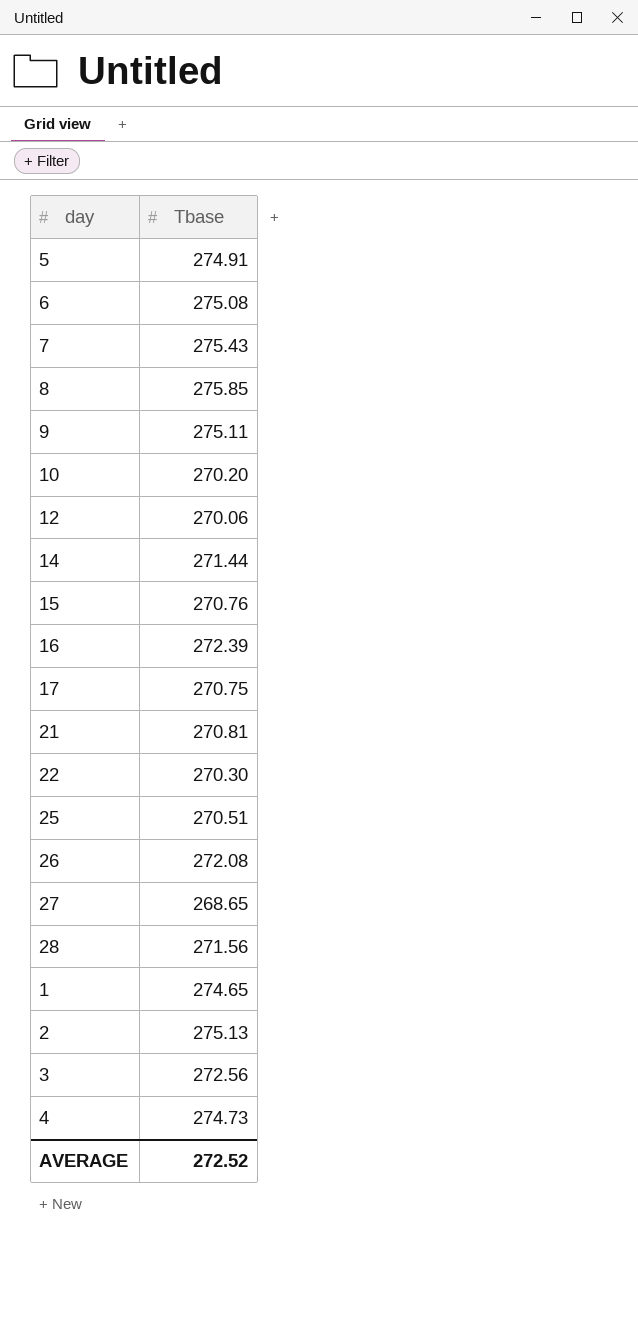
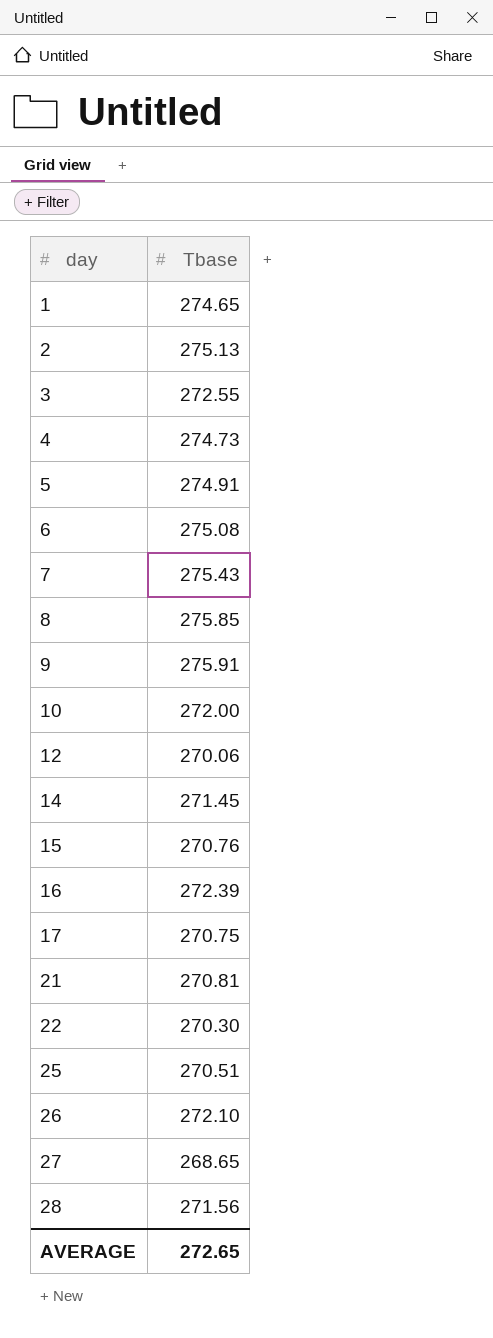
row order: none -> day ascending
3 | Tbase: 272.56 -> 272.55
9 | Tbase: 275.11 -> 275.91
10 | Tbase: 270.20 -> 272.00
14 | Tbase: 271.44 -> 271.45
26 | Tbase: 272.08 -> 272.10
AVERAGE | Tbase: 272.52 -> 272.65

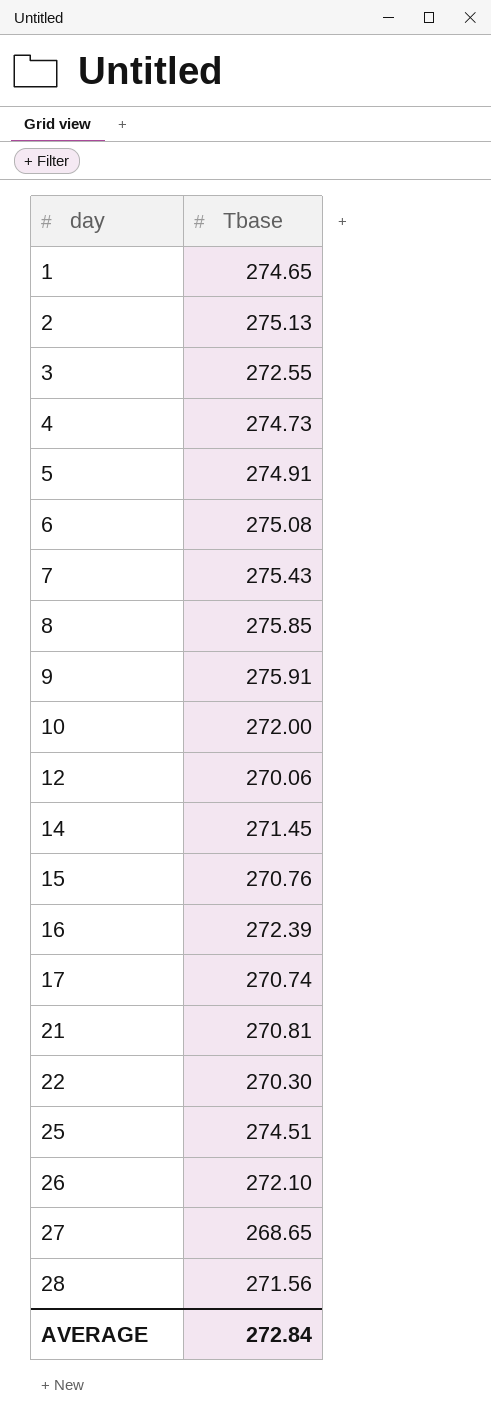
17 | Tbase: 270.75 -> 270.74
25 | Tbase: 270.51 -> 274.51
AVERAGE | Tbase: 272.65 -> 272.84

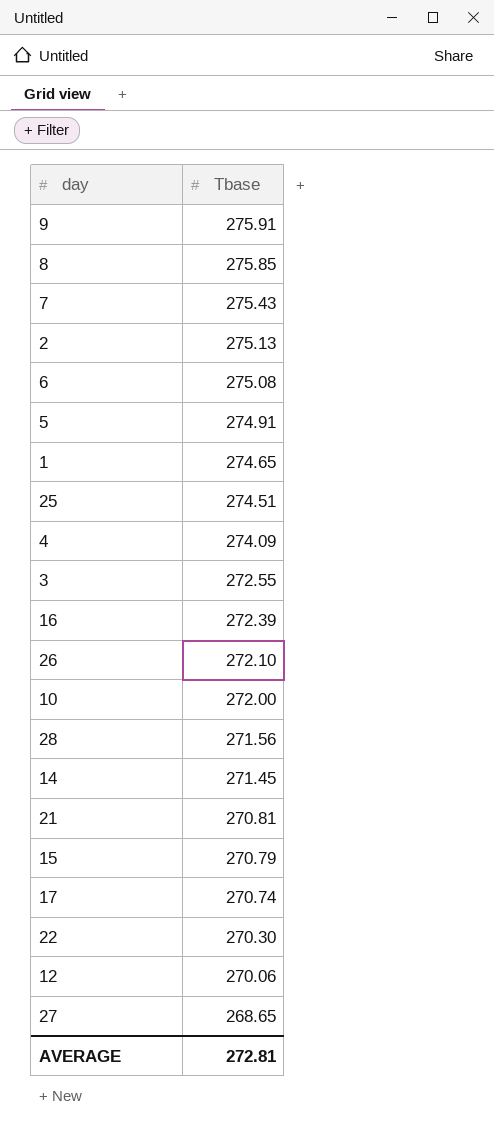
row order: day ascending -> Tbase descending
4 | Tbase: 274.73 -> 274.09
15 | Tbase: 270.76 -> 270.79
AVERAGE | Tbase: 272.84 -> 272.81

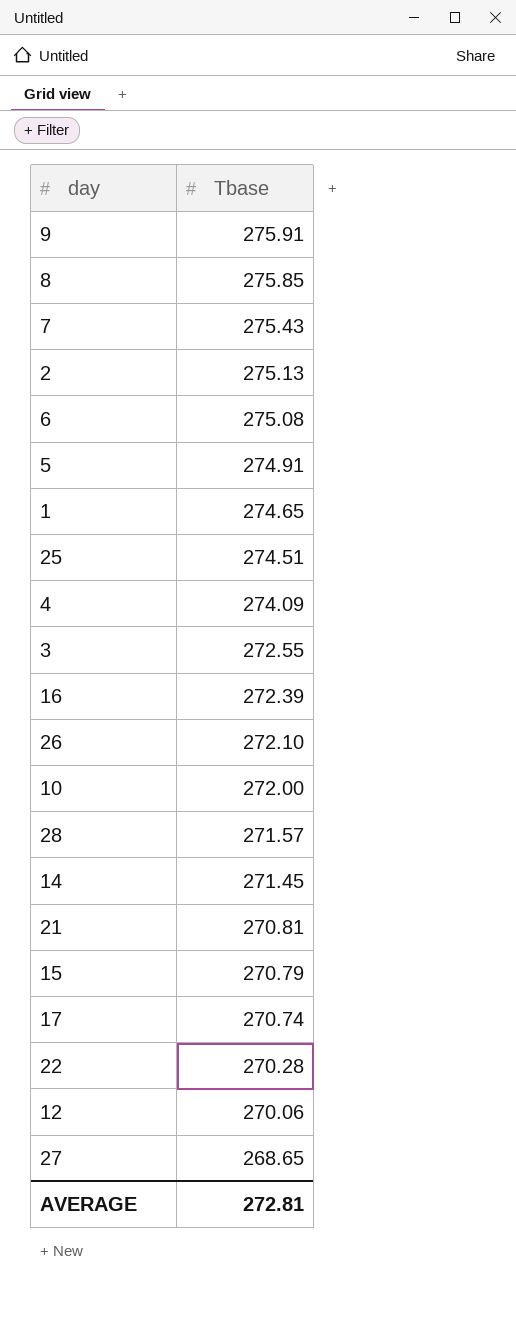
28 | Tbase: 271.56 -> 271.57
22 | Tbase: 270.30 -> 270.28

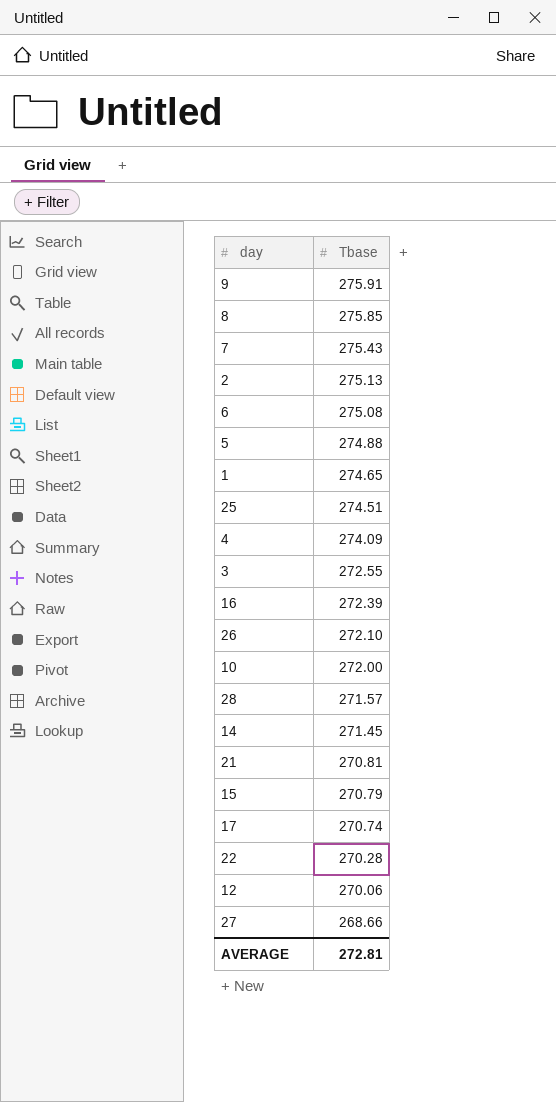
5 | Tbase: 274.91 -> 274.88
27 | Tbase: 268.65 -> 268.66

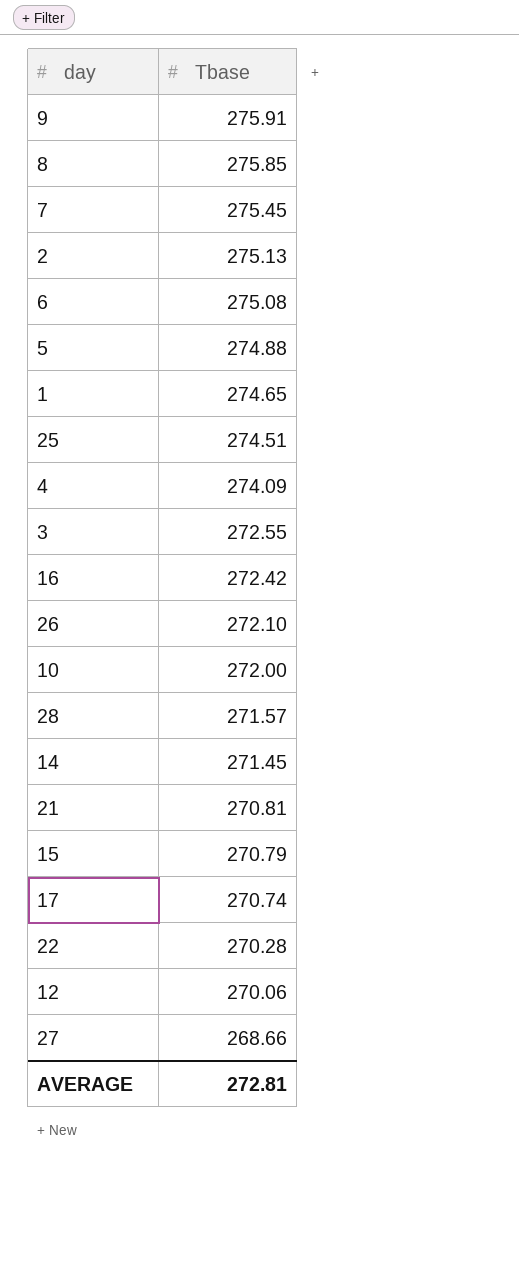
7 | Tbase: 275.43 -> 275.45
16 | Tbase: 272.39 -> 272.42

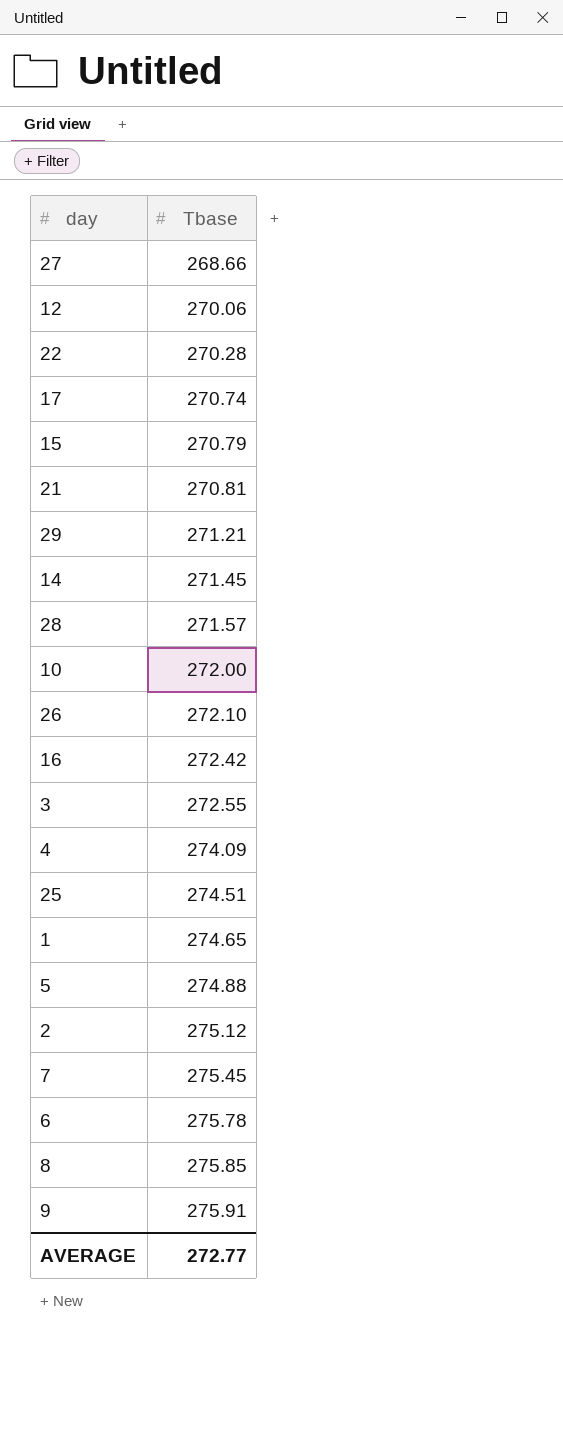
row order: Tbase descending -> Tbase ascending
row 29: none -> 271.21
2 | Tbase: 275.13 -> 275.12
6 | Tbase: 275.08 -> 275.78
AVERAGE | Tbase: 272.81 -> 272.77

